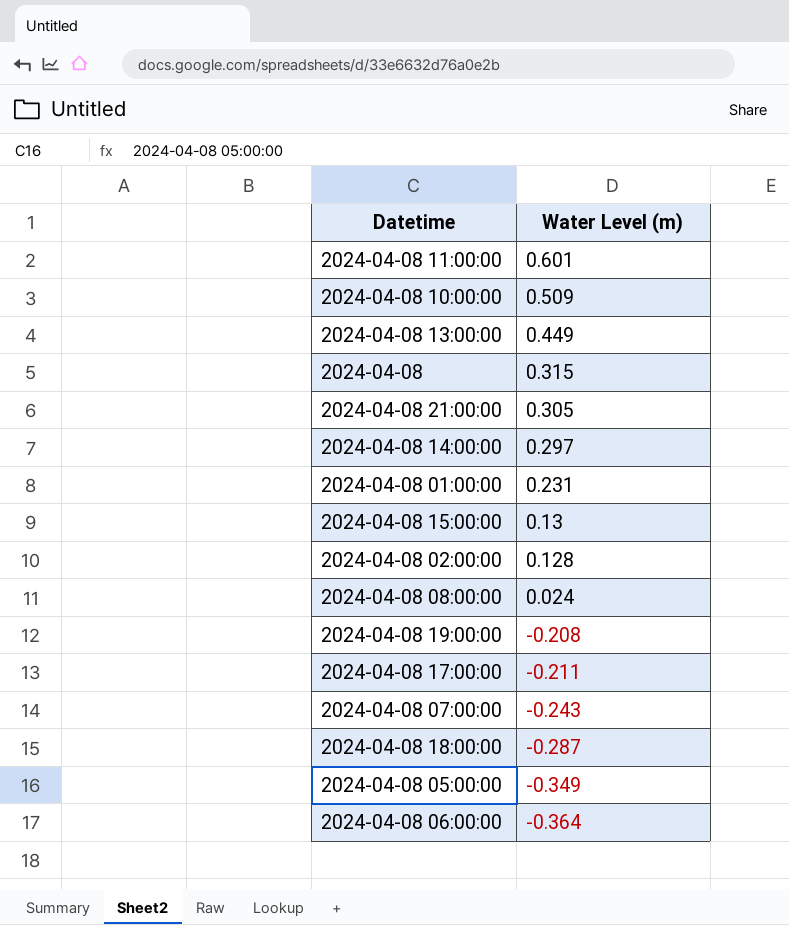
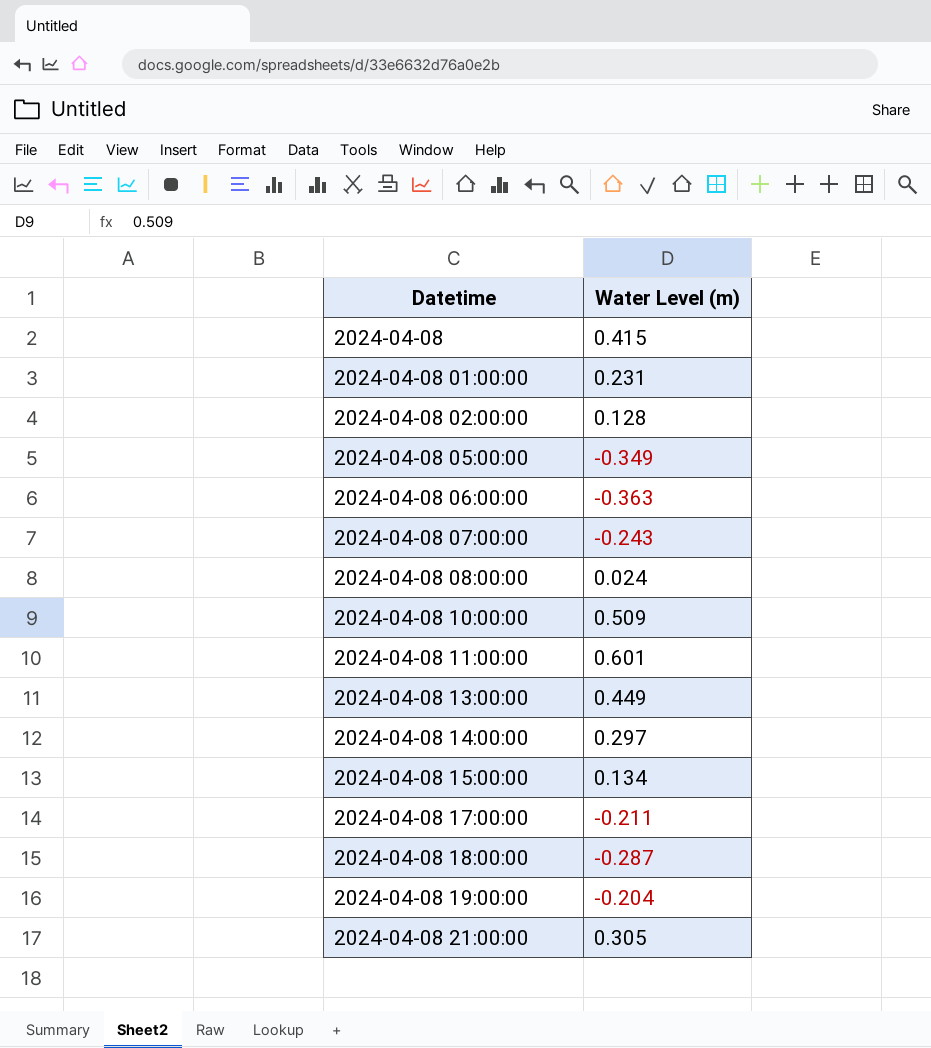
row order: Water Level (m) descending -> Datetime ascending
2024-04-08 | Water Level (m): 0.315 -> 0.415
2024-04-08 06:00:00 | Water Level (m): -0.364 -> -0.363
2024-04-08 15:00:00 | Water Level (m): 0.13 -> 0.134
2024-04-08 19:00:00 | Water Level (m): -0.208 -> -0.204

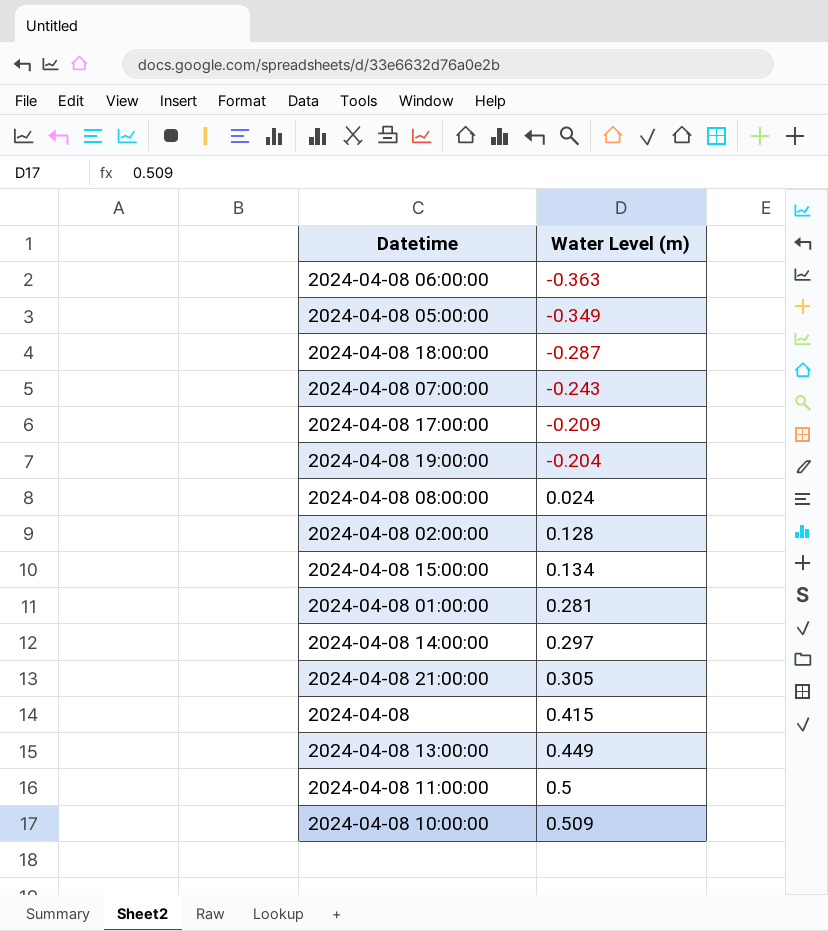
row order: Datetime ascending -> Water Level (m) ascending
2024-04-08 17:00:00 | Water Level (m): -0.211 -> -0.209
2024-04-08 01:00:00 | Water Level (m): 0.231 -> 0.281
2024-04-08 11:00:00 | Water Level (m): 0.601 -> 0.5

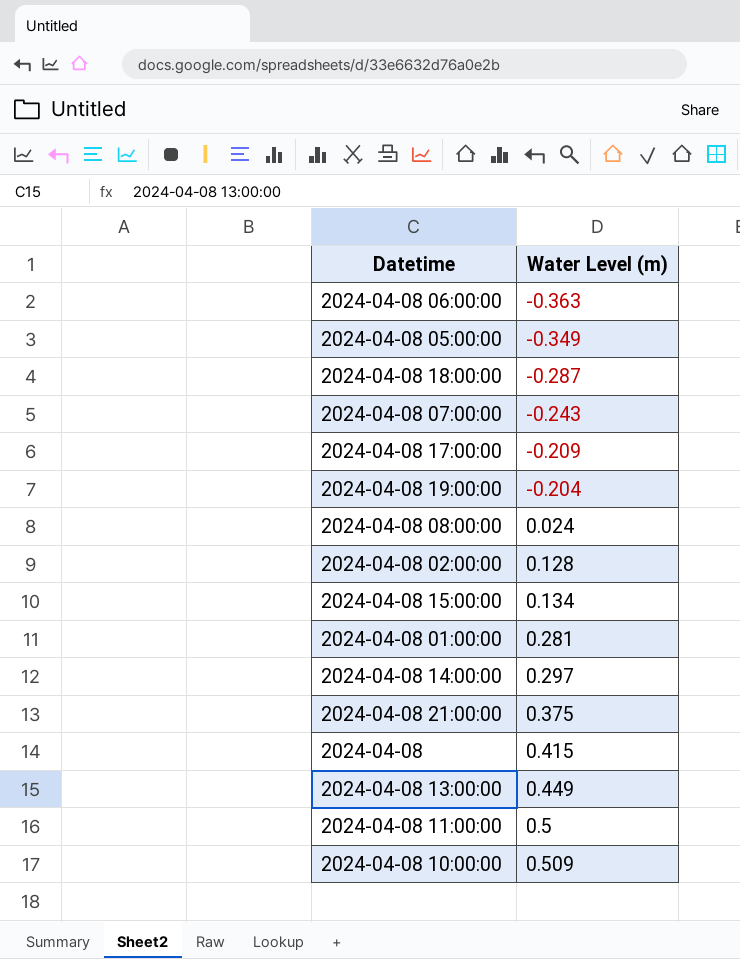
2024-04-08 21:00:00 | Water Level (m): 0.305 -> 0.375

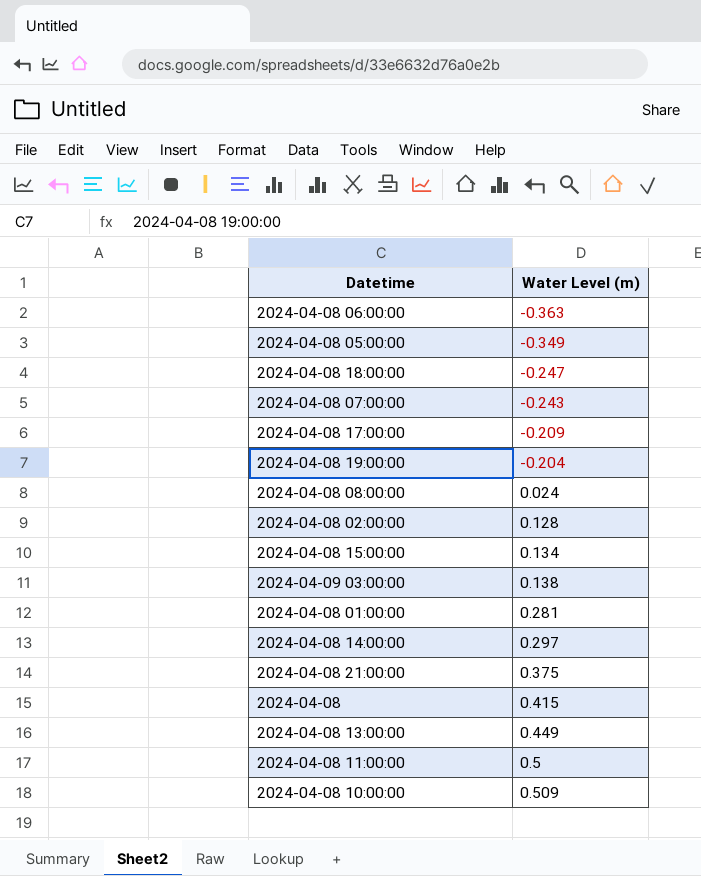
2024-04-08 18:00:00 | Water Level (m): -0.287 -> -0.247
row 2024-04-09 03:00:00: none -> 0.138

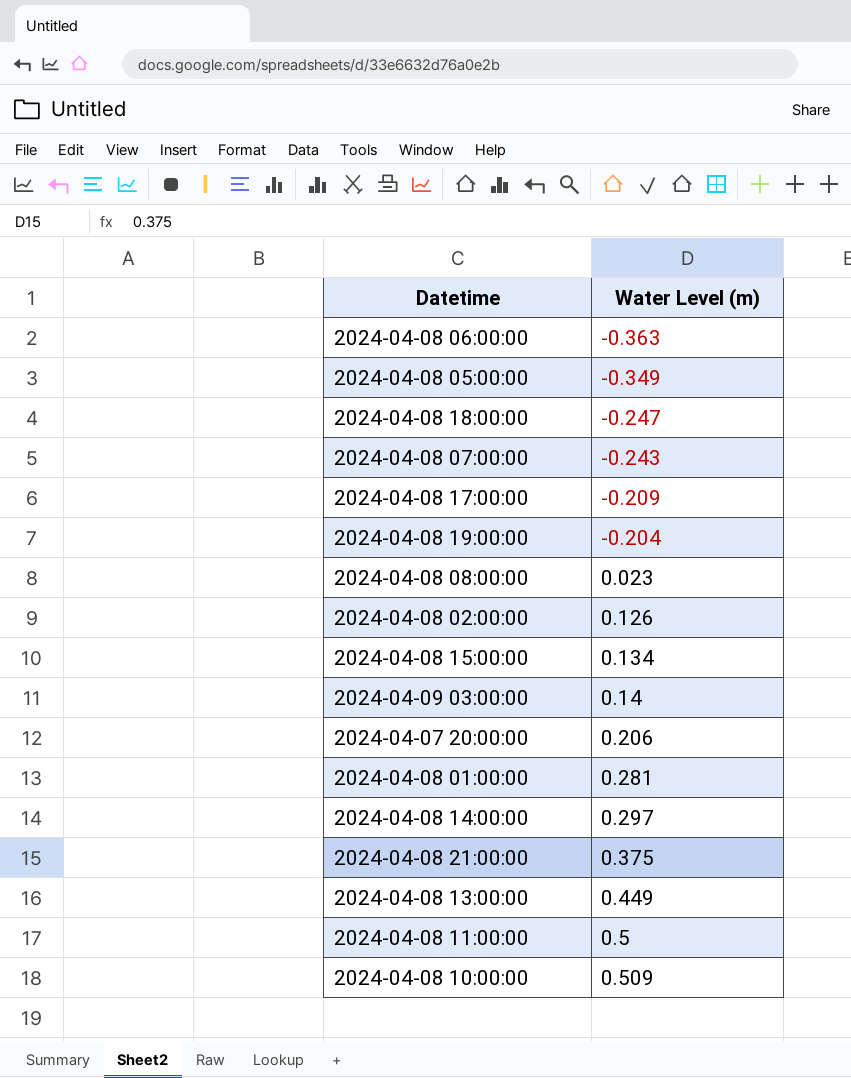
row 2024-04-08: 0.415 -> none
2024-04-08 08:00:00 | Water Level (m): 0.024 -> 0.023
2024-04-08 02:00:00 | Water Level (m): 0.128 -> 0.126
2024-04-09 03:00:00 | Water Level (m): 0.138 -> 0.14
row 2024-04-07 20:00:00: none -> 0.206

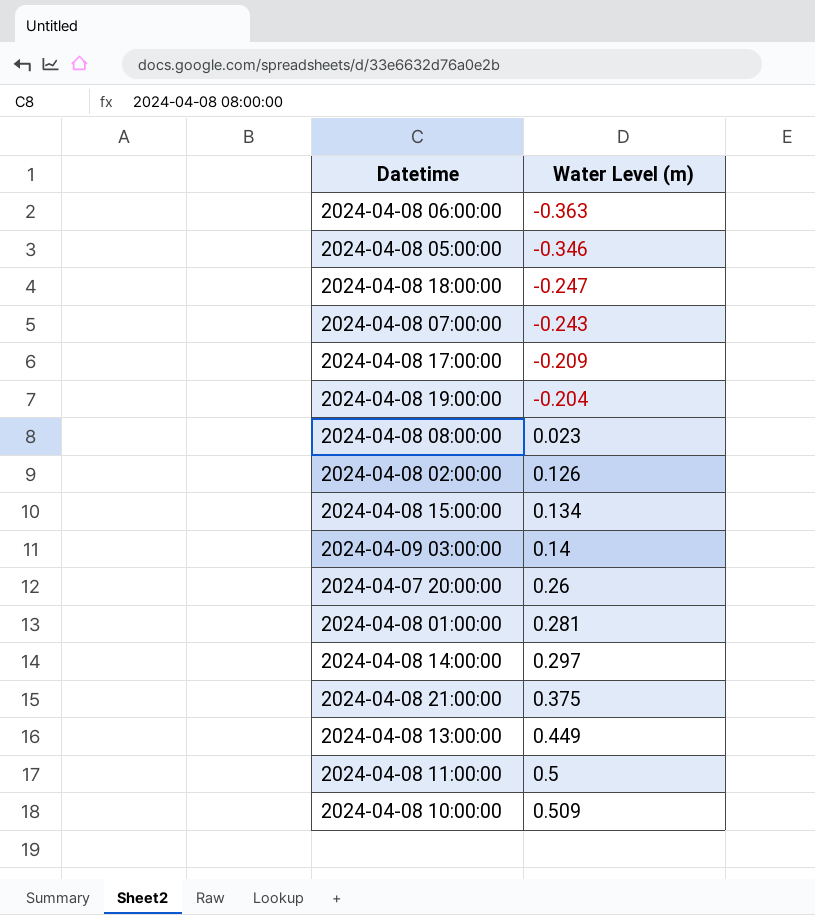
2024-04-08 05:00:00 | Water Level (m): -0.349 -> -0.346
2024-04-07 20:00:00 | Water Level (m): 0.206 -> 0.26

